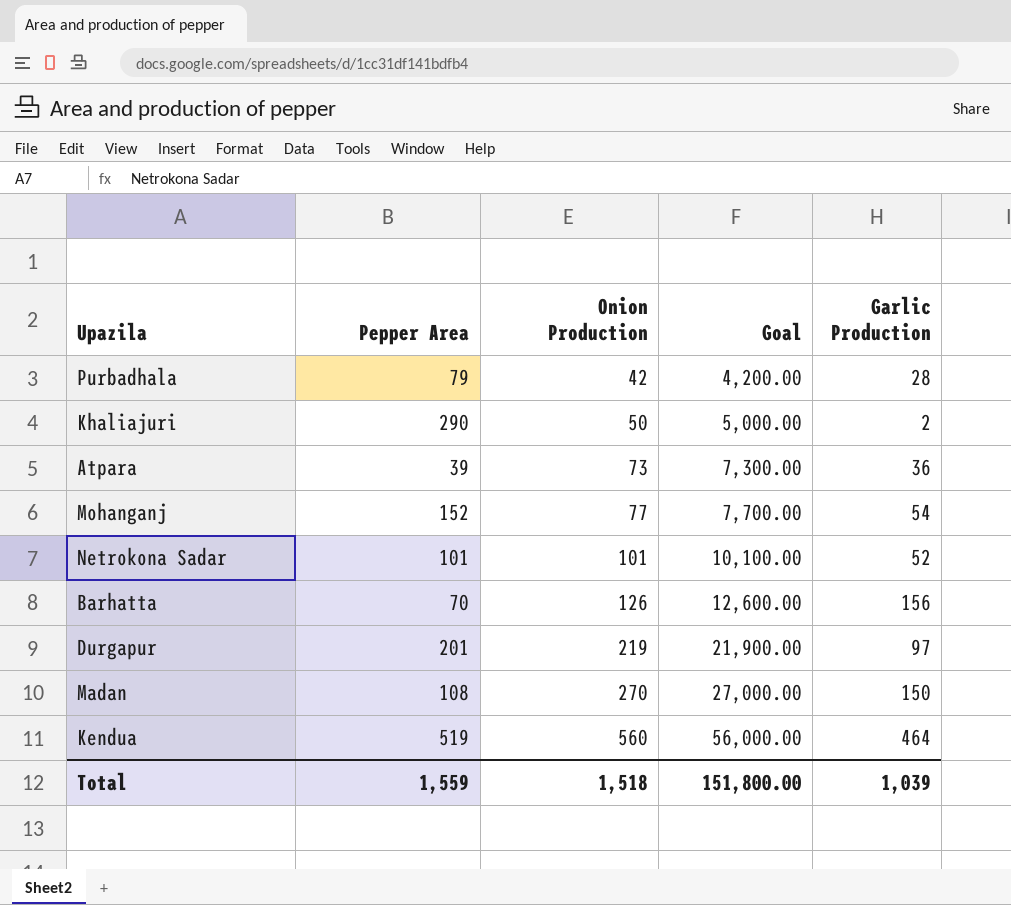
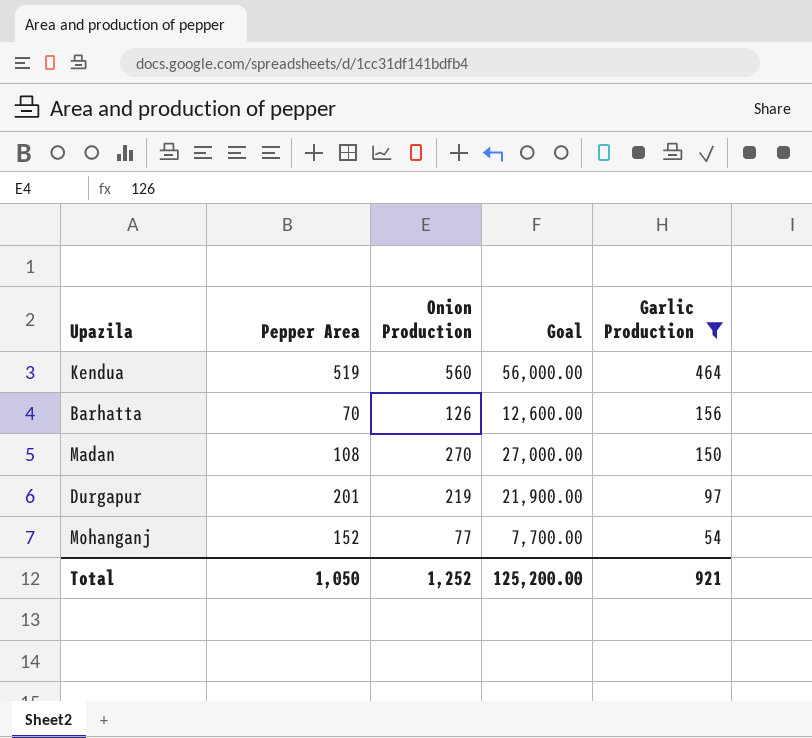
filter: none -> Garlic Production >= 54
row order: Onion Production ascending -> Garlic Production descending
Total | Pepper Area: 1,559 -> 1,050
Total | Onion Production: 1,518 -> 1,252
Total | Goal: 151,800.00 -> 125,200.00
Total | Garlic Production: 1,039 -> 921

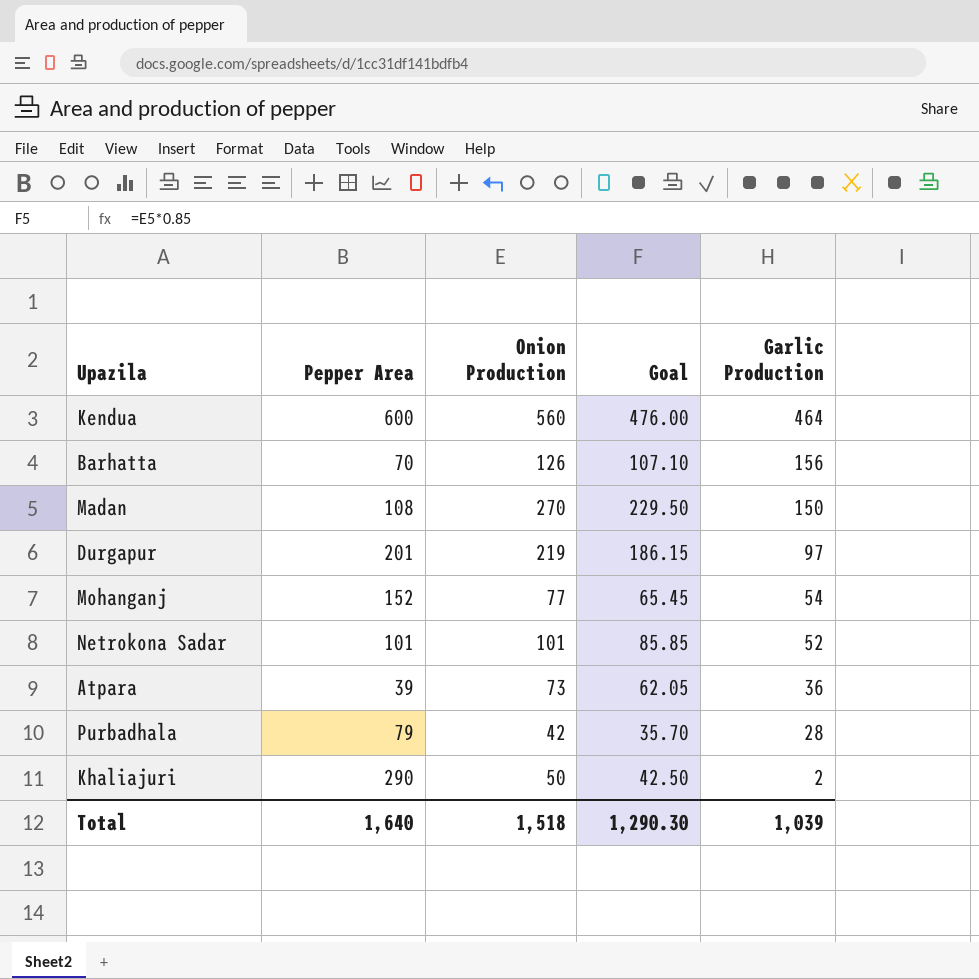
filter: Garlic Production >= 54 -> none
column Goal | formula: [Onion Production] * 100 -> [Onion Production] * 0.85
Kendua | Pepper Area: 519 -> 600
Total | Pepper Area: 1,050 -> 1,640
Total | Onion Production: 1,252 -> 1,518
Total | Goal: 125,200.00 -> 1,290.30
Total | Garlic Production: 921 -> 1,039

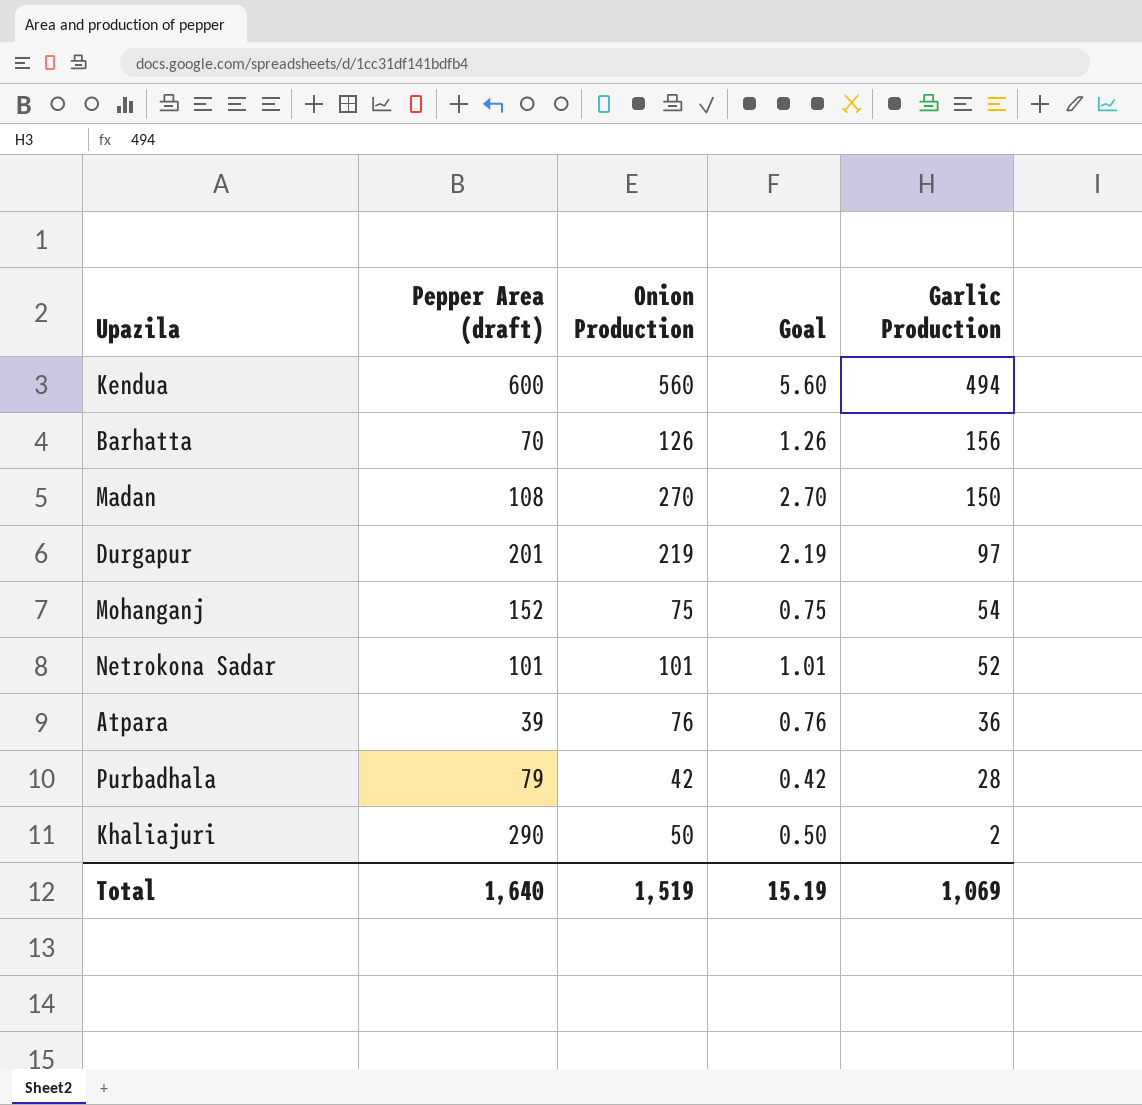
column name: Pepper Area -> Pepper Area (draft)
column Goal | formula: [Onion Production] * 0.85 -> [Onion Production] * 0.01
Kendua | Garlic Production: 464 -> 494
Mohanganj | Onion Production: 77 -> 75
Atpara | Onion Production: 73 -> 76
Total | Onion Production: 1,518 -> 1,519
Total | Goal: 1,290.30 -> 15.19
Total | Garlic Production: 1,039 -> 1,069

